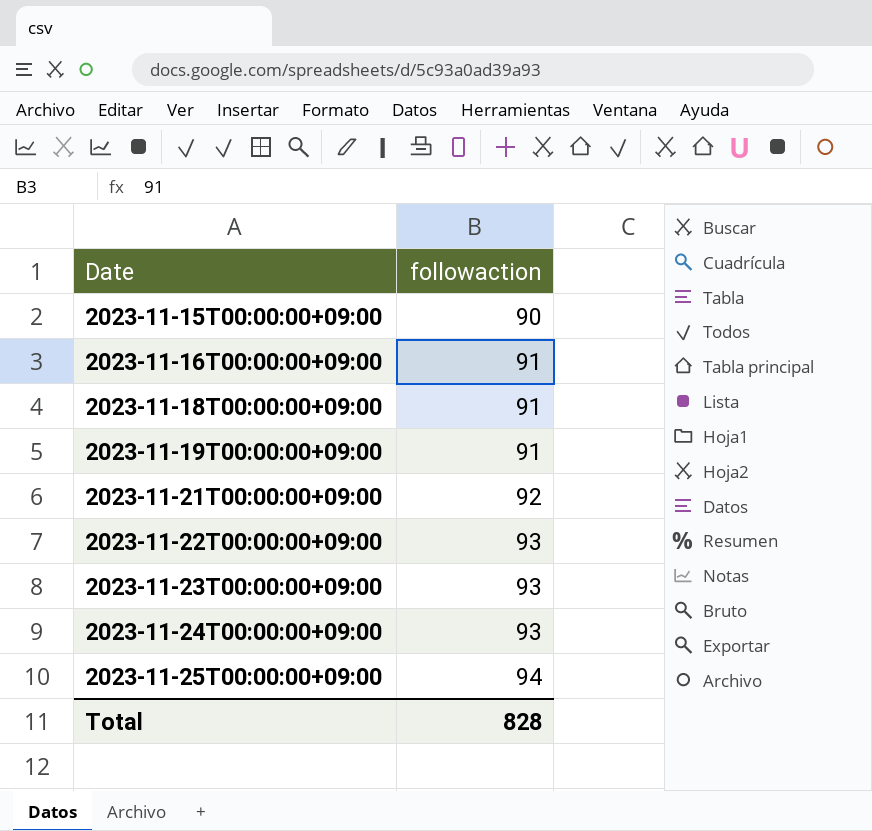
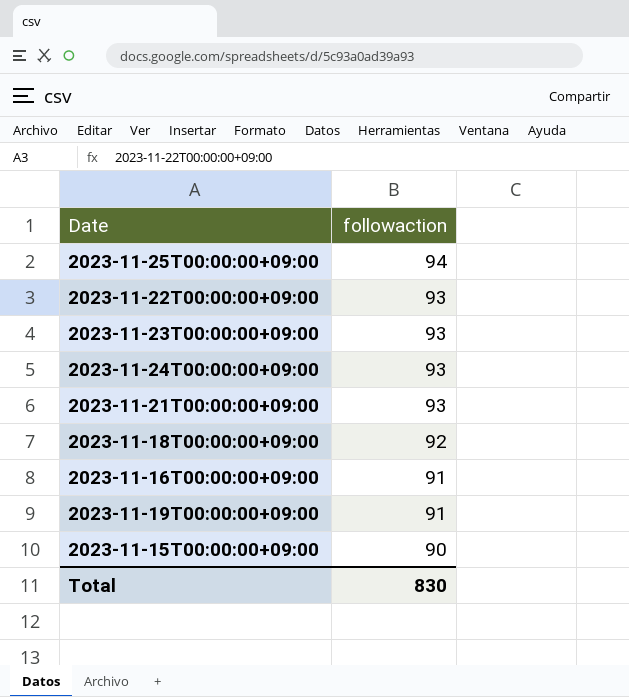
row order: Date ascending -> followaction descending
2023-11-21T00:00:00+09:00 | followaction: 92 -> 93
2023-11-18T00:00:00+09:00 | followaction: 91 -> 92
Total | followaction: 828 -> 830

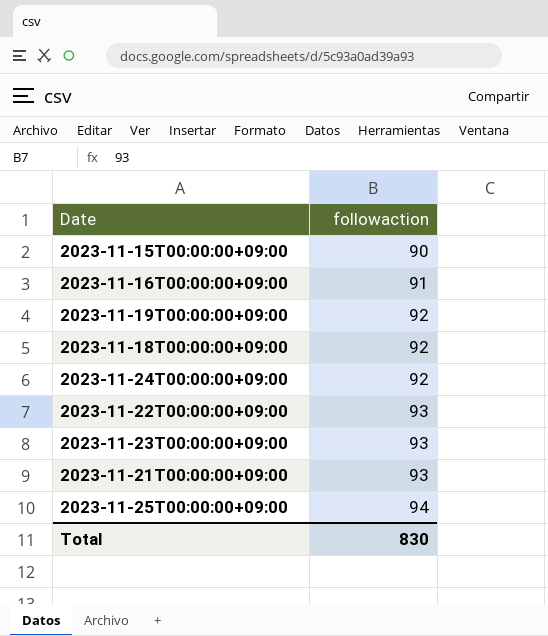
row order: followaction descending -> followaction ascending
2023-11-19T00:00:00+09:00 | followaction: 91 -> 92
2023-11-24T00:00:00+09:00 | followaction: 93 -> 92

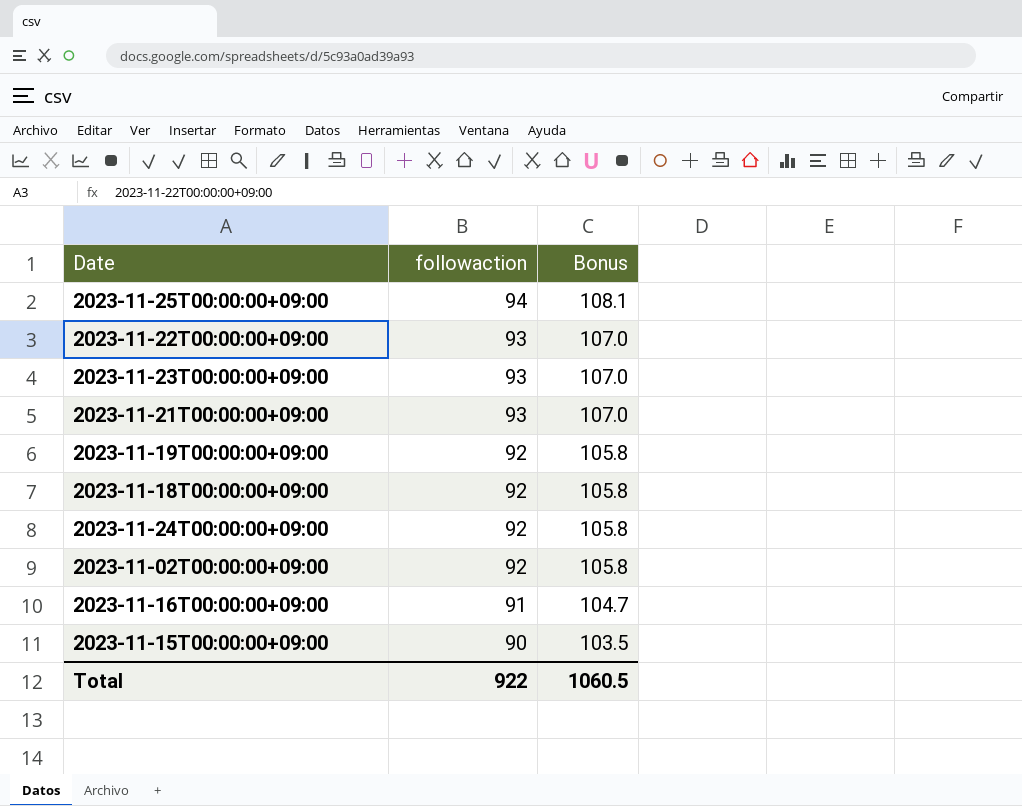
row order: followaction ascending -> followaction descending
column Bonus | formula: none -> [followaction] * 1.15
row 2023-11-02T00:00:00+09:00: none -> 92 | 105.8
Total | followaction: 830 -> 922

